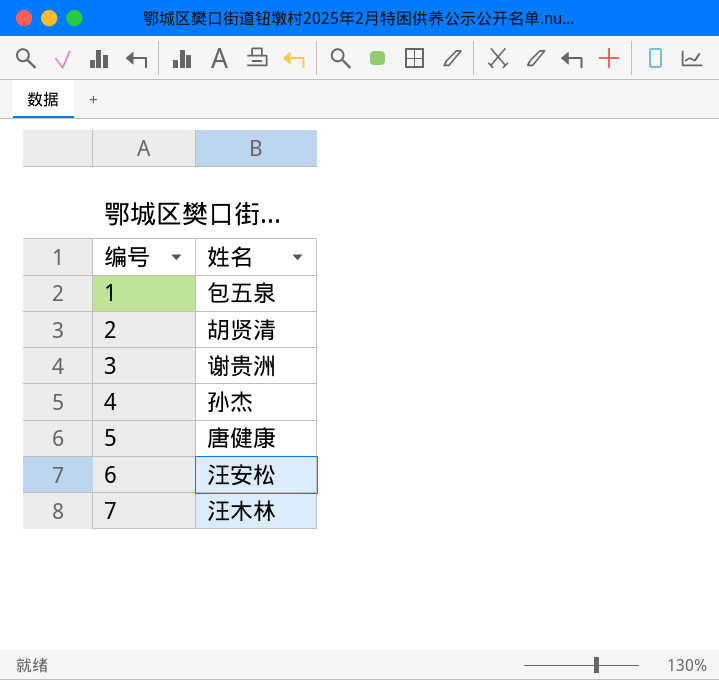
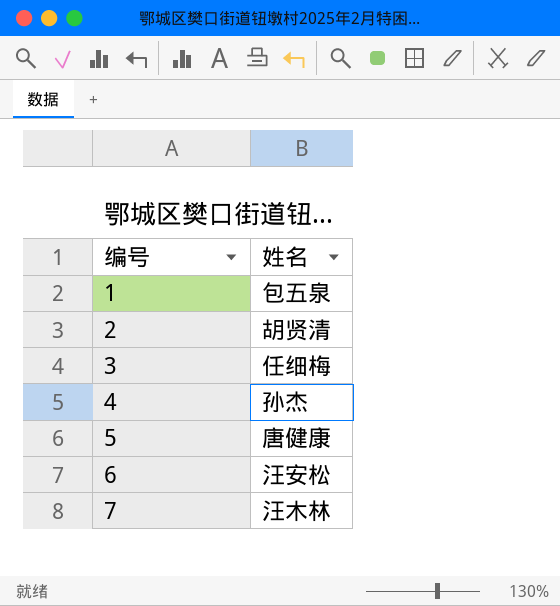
3 | 姓名: 谢贵洲 -> 任细梅

